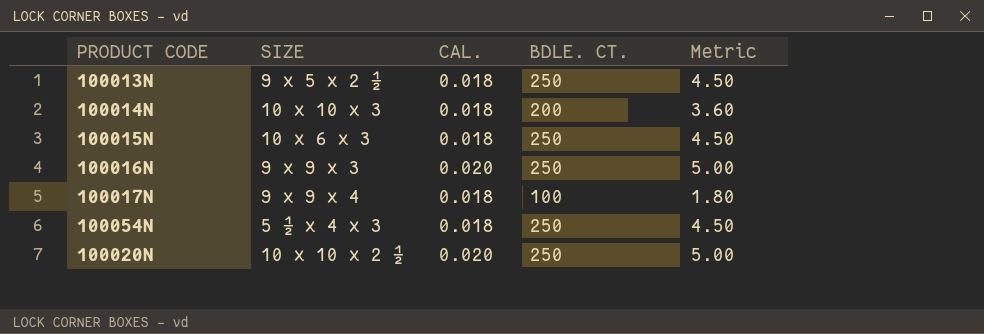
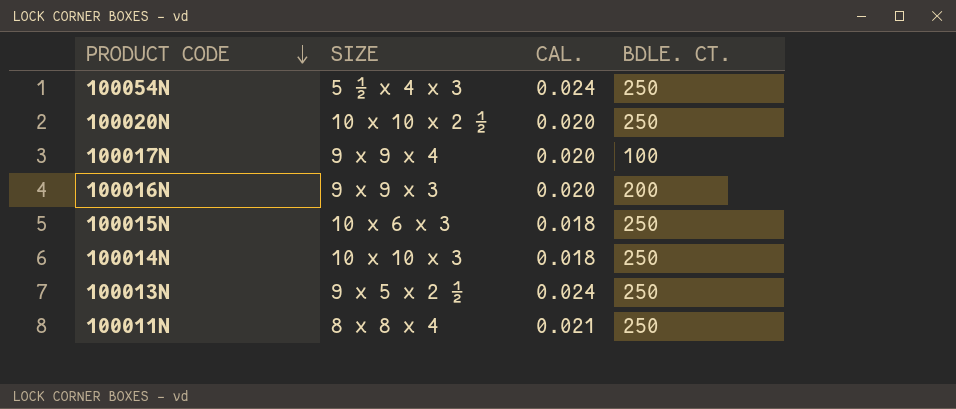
row order: none -> PRODUCT CODE descending
column Metric | formula: [CAL.] * [BDLE. CT.] -> none
100054N | CAL.: 0.018 -> 0.024
100017N | CAL.: 0.018 -> 0.020
100016N | BDLE. CT.: 250 -> 200
100014N | BDLE. CT.: 200 -> 250
100013N | CAL.: 0.018 -> 0.024
row 100011N: none -> 8 x 8 x 4 | 0.021 | 250

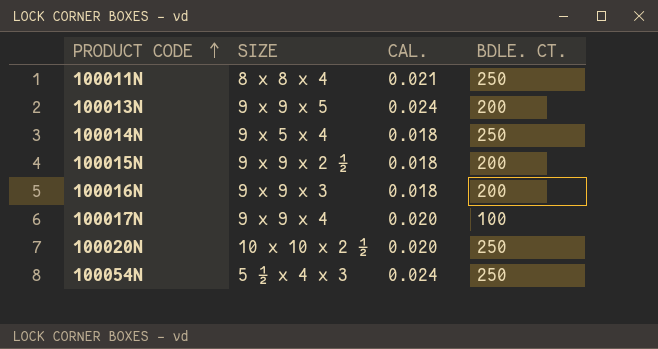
row order: PRODUCT CODE descending -> PRODUCT CODE ascending
100013N | SIZE: 9 x 5 x 2 ½ -> 9 x 9 x 5
100013N | BDLE. CT.: 250 -> 200
100014N | SIZE: 10 x 10 x 3 -> 9 x 5 x 4
100015N | SIZE: 10 x 6 x 3 -> 9 x 9 x 2 ½
100015N | BDLE. CT.: 250 -> 200
100016N | CAL.: 0.020 -> 0.018

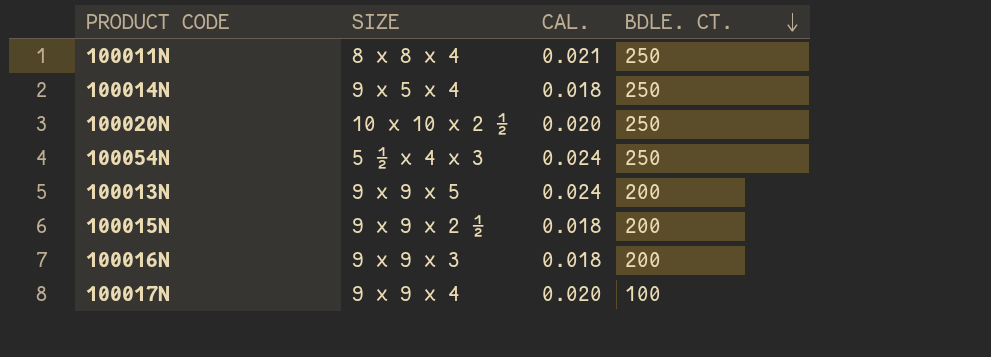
row order: PRODUCT CODE ascending -> BDLE. CT. descending

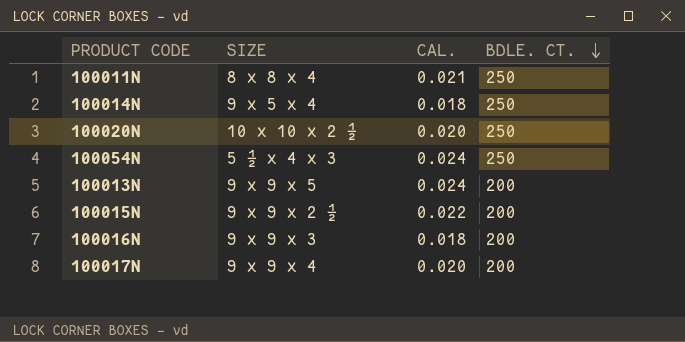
100015N | CAL.: 0.018 -> 0.022
100017N | BDLE. CT.: 100 -> 200

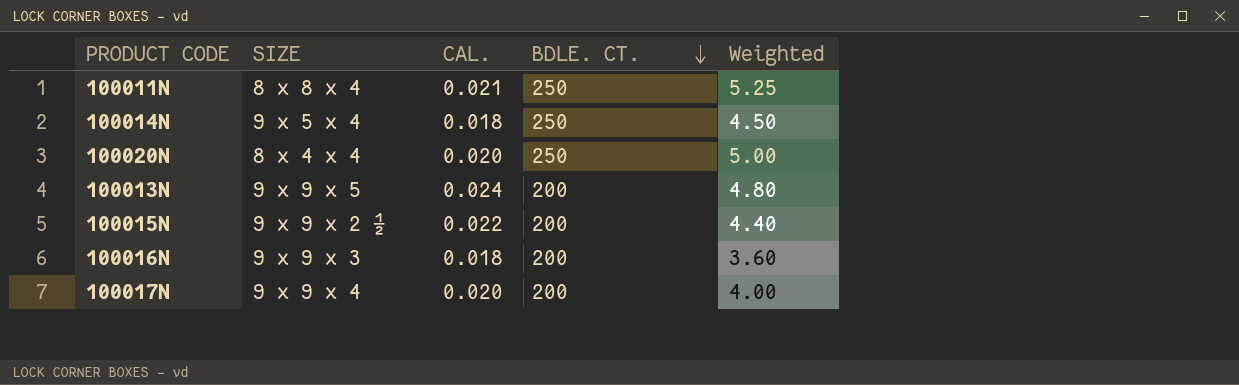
column Weighted | formula: none -> [CAL.] * [BDLE. CT.]
row 100054N: 5 ½ x 4 x 3 | 0.024 | 250 -> none
100020N | SIZE: 10 x 10 x 2 ½ -> 8 x 4 x 4

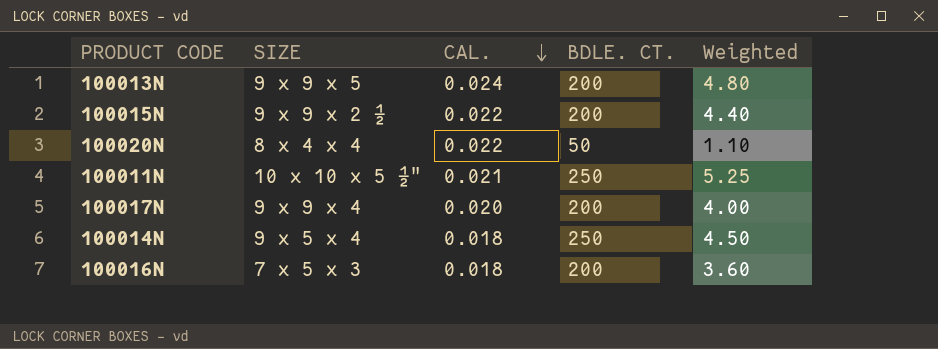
row order: BDLE. CT. descending -> CAL. descending
100020N | CAL.: 0.020 -> 0.022
100020N | BDLE. CT.: 250 -> 50
100020N | Weighted: 5.00 -> 1.10
100011N | SIZE: 8 x 8 x 4 -> 10 x 10 x 5 ½"
100016N | SIZE: 9 x 9 x 3 -> 7 x 5 x 3

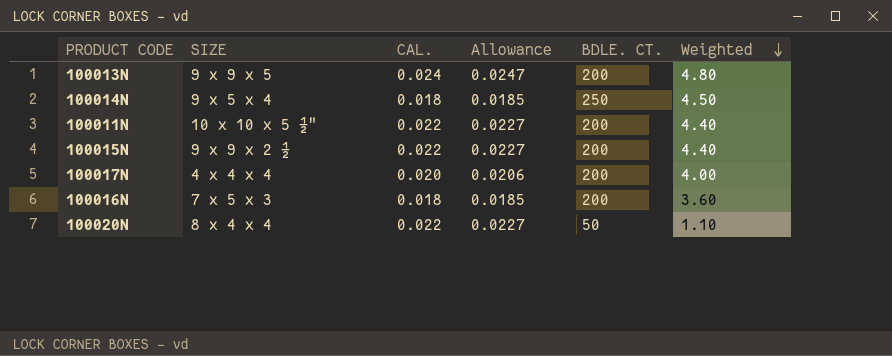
row order: CAL. descending -> Weighted descending
column Allowance | formula: none -> [CAL.] * 1.03
100011N | CAL.: 0.021 -> 0.022
100011N | BDLE. CT.: 250 -> 200
100011N | Weighted: 5.25 -> 4.40
100017N | SIZE: 9 x 9 x 4 -> 4 x 4 x 4

